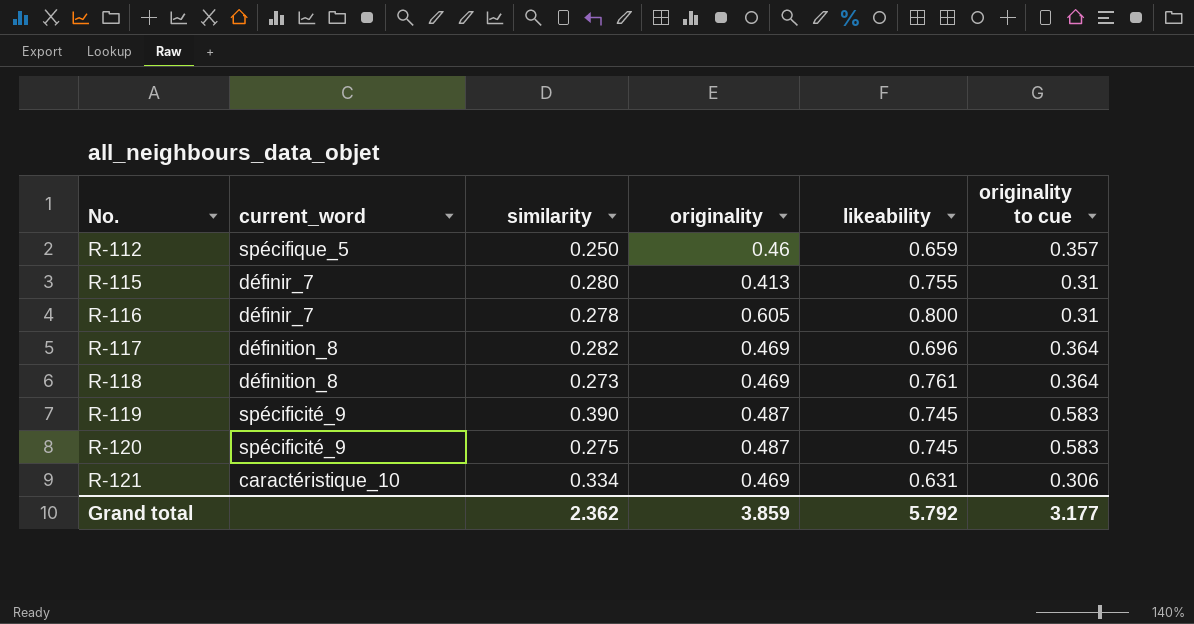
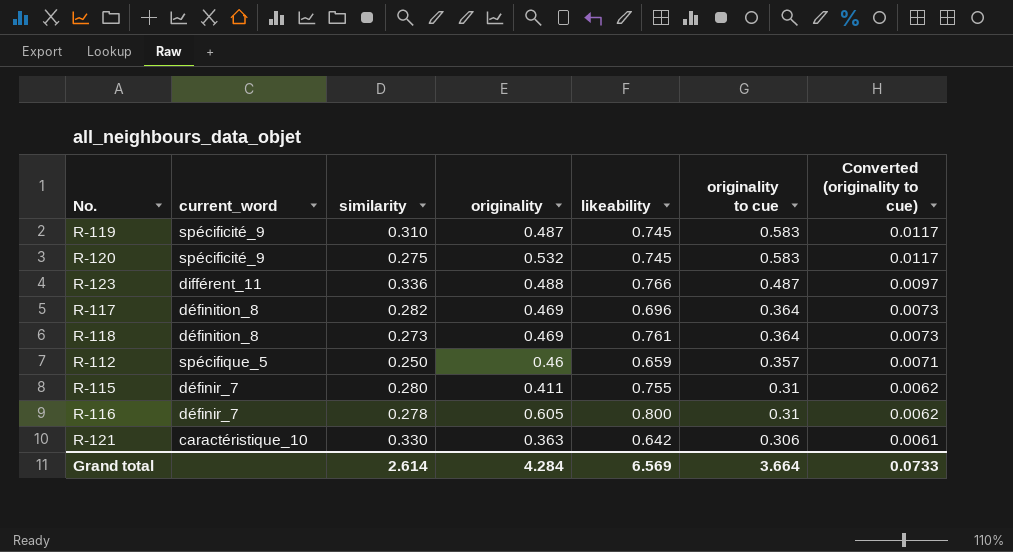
row order: No. ascending -> originality to cue descending
column Converted (originality to cue) | formula: none -> [originality to cue] * 0.02
R-119 | similarity: 0.390 -> 0.310
R-120 | originality: 0.487 -> 0.532
row R-123: none -> différent_11 | 0.336 | 0.488 | 0.766 | 0.487 | 0.0097
R-115 | originality: 0.413 -> 0.411
R-121 | similarity: 0.334 -> 0.330
R-121 | originality: 0.469 -> 0.363
R-121 | likeability: 0.631 -> 0.642
Grand total | similarity: 2.362 -> 2.614
Grand total | originality: 3.859 -> 4.284
Grand total | likeability: 5.792 -> 6.569
Grand total | originality to cue: 3.177 -> 3.664

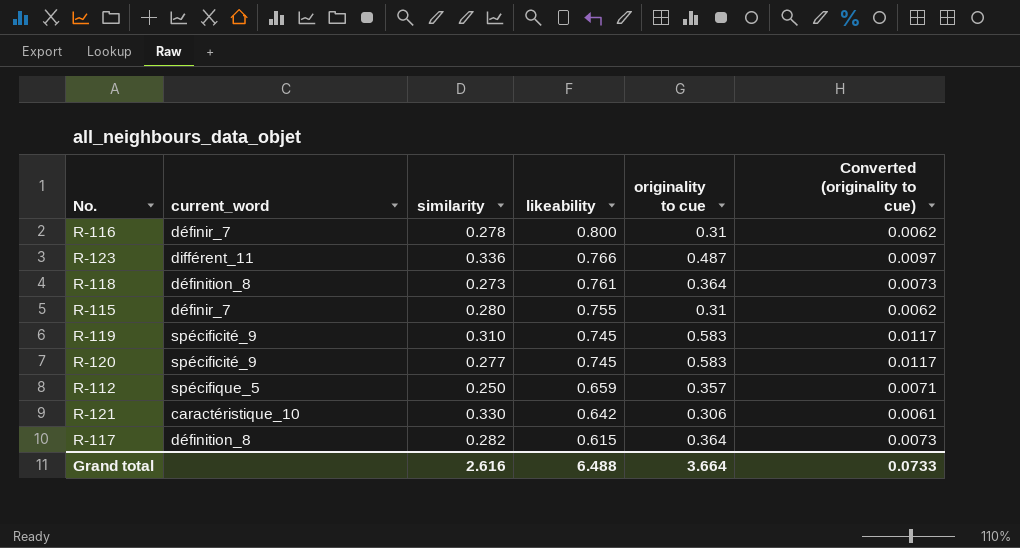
row order: originality to cue descending -> likeability descending
column originality | position: 4 -> none
R-120 | similarity: 0.275 -> 0.277
R-117 | likeability: 0.696 -> 0.615
Grand total | similarity: 2.614 -> 2.616
Grand total | likeability: 6.569 -> 6.488

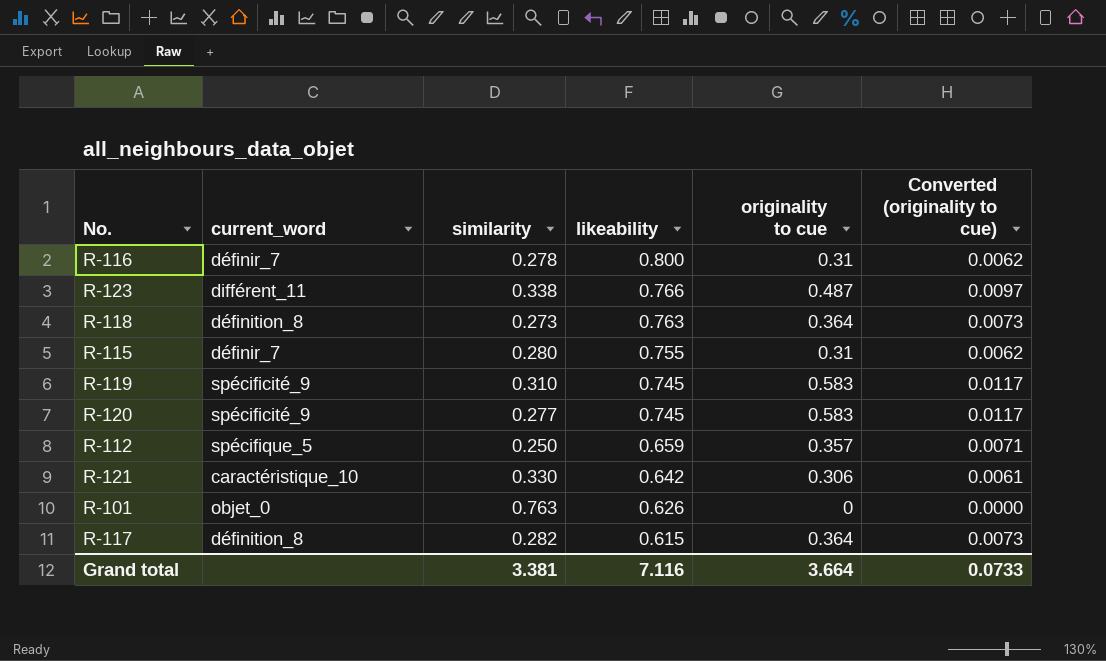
R-123 | similarity: 0.336 -> 0.338
R-118 | likeability: 0.761 -> 0.763
row R-101: none -> objet_0 | 0.763 | 0.626 | 0 | 0.0000
Grand total | similarity: 2.616 -> 3.381
Grand total | likeability: 6.488 -> 7.116

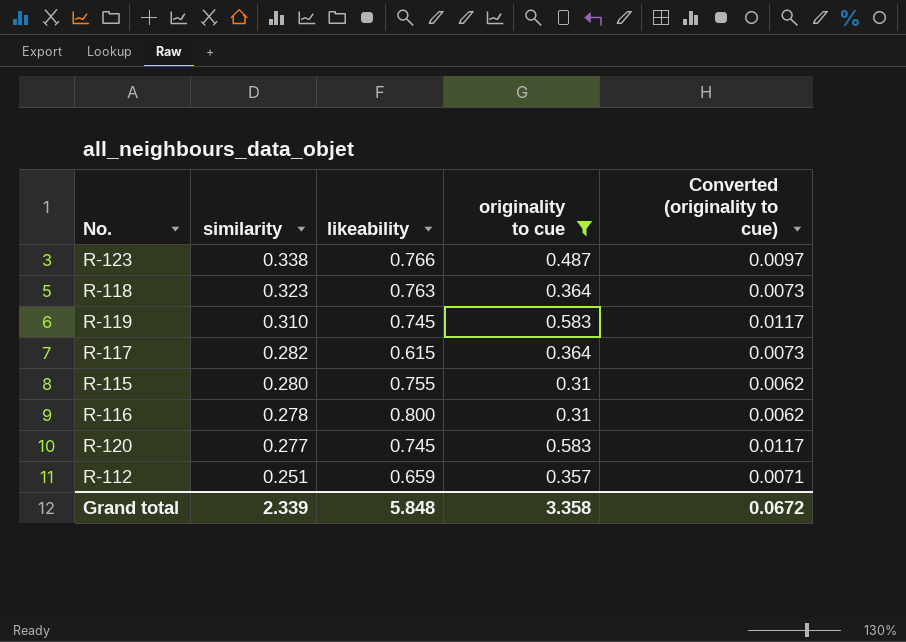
filter: none -> originality to cue >= 0.31
row order: likeability descending -> similarity descending
column current_word | position: 2 -> none
R-118 | similarity: 0.273 -> 0.323
R-112 | similarity: 0.250 -> 0.251
Grand total | similarity: 3.381 -> 2.339
Grand total | likeability: 7.116 -> 5.848
Grand total | originality to cue: 3.664 -> 3.358
Grand total | Converted (originality to cue): 0.0733 -> 0.0672

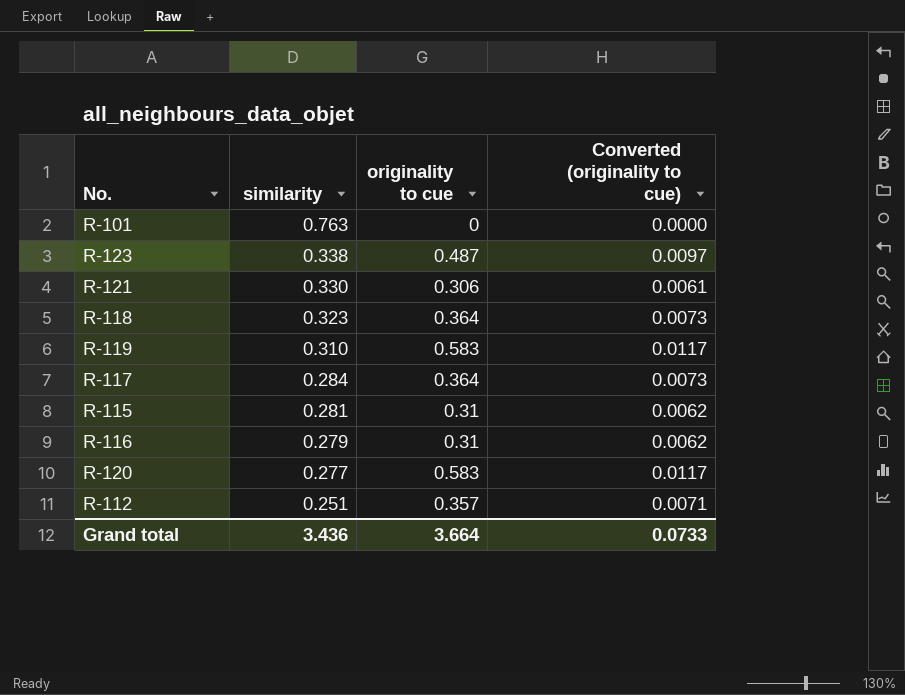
filter: originality to cue >= 0.31 -> none
column likeability | position: 3 -> none
R-117 | similarity: 0.282 -> 0.284
R-115 | similarity: 0.280 -> 0.281
R-116 | similarity: 0.278 -> 0.279
Grand total | similarity: 2.339 -> 3.436
Grand total | originality to cue: 3.358 -> 3.664
Grand total | Converted (originality to cue): 0.0672 -> 0.0733

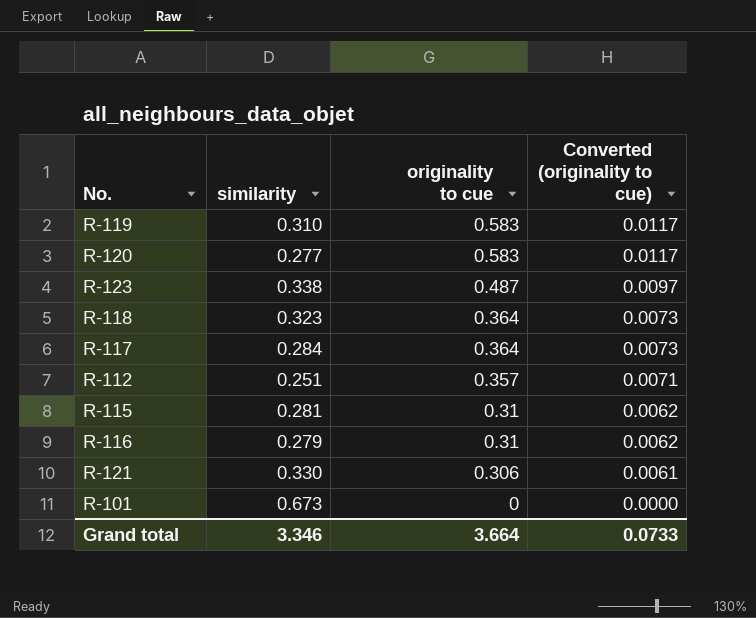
row order: similarity descending -> originality to cue descending
R-101 | similarity: 0.763 -> 0.673
Grand total | similarity: 3.436 -> 3.346

